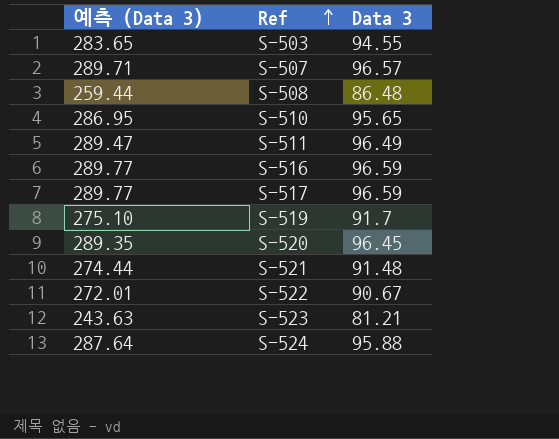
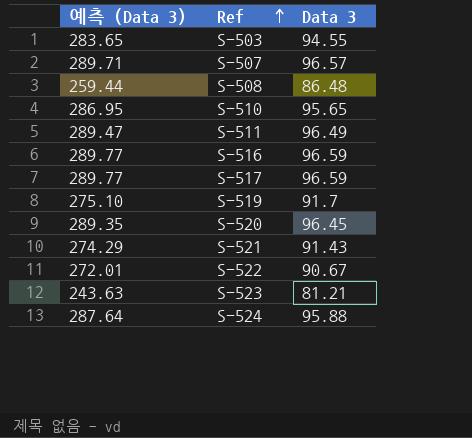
S-521 | 예측 (Data 3): 274.44 -> 274.29
S-521 | Data 3: 91.48 -> 91.43

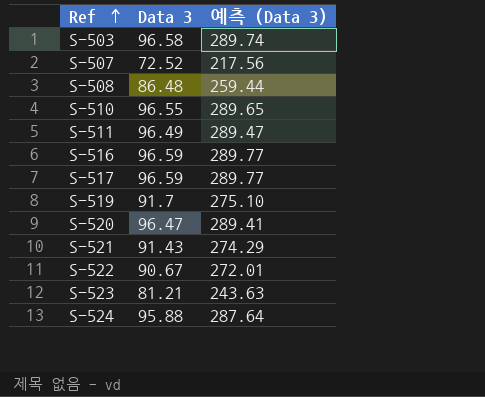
column 예측 (Data 3) | position: 1 -> 3
S-503 | Data 3: 94.55 -> 96.58
S-503 | 예측 (Data 3): 283.65 -> 289.74
S-507 | Data 3: 96.57 -> 72.52
S-507 | 예측 (Data 3): 289.71 -> 217.56
S-510 | Data 3: 95.65 -> 96.55
S-510 | 예측 (Data 3): 286.95 -> 289.65
S-520 | Data 3: 96.45 -> 96.47
S-520 | 예측 (Data 3): 289.35 -> 289.41

